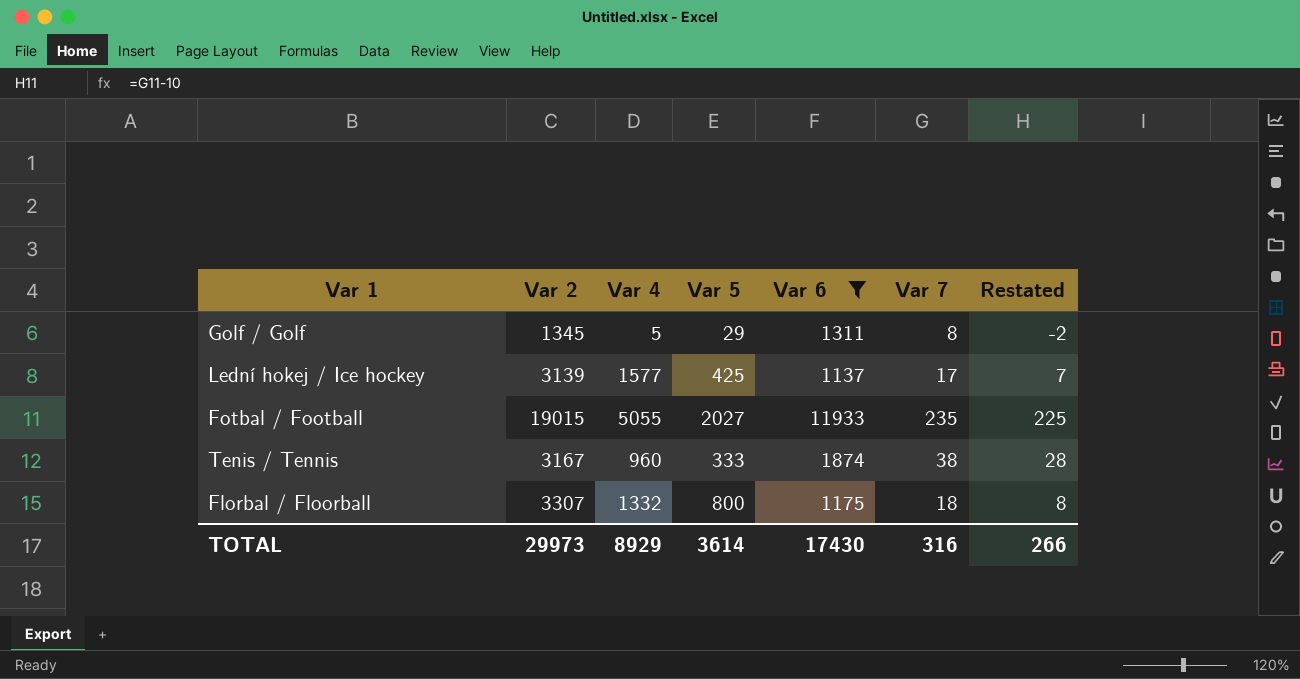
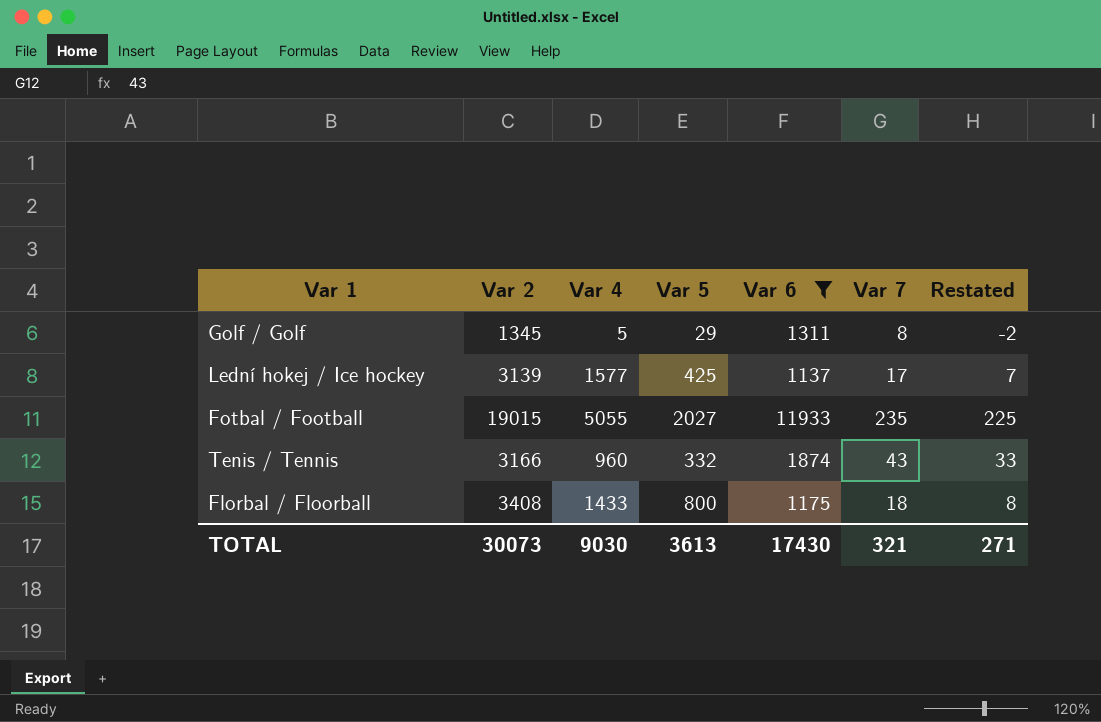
Tenis / Tennis | Var 2: 3167 -> 3166
Tenis / Tennis | Var 5: 333 -> 332
Tenis / Tennis | Var 7: 38 -> 43
Tenis / Tennis | Restated: 28 -> 33
Florbal / Floorball | Var 2: 3307 -> 3408
Florbal / Floorball | Var 4: 1332 -> 1433
TOTAL | Var 2: 29973 -> 30073
TOTAL | Var 4: 8929 -> 9030
TOTAL | Var 5: 3614 -> 3613
TOTAL | Var 7: 316 -> 321
TOTAL | Restated: 266 -> 271

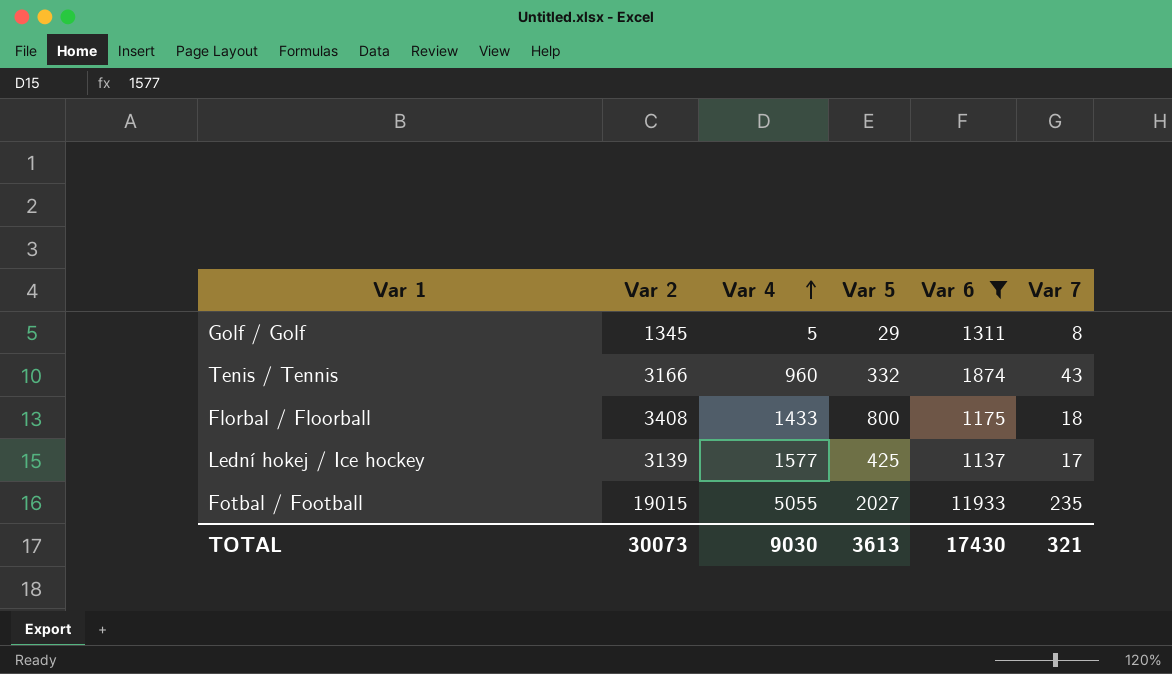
row order: none -> Var 4 ascending
column Restated | formula: [Var 7] - 10 -> none

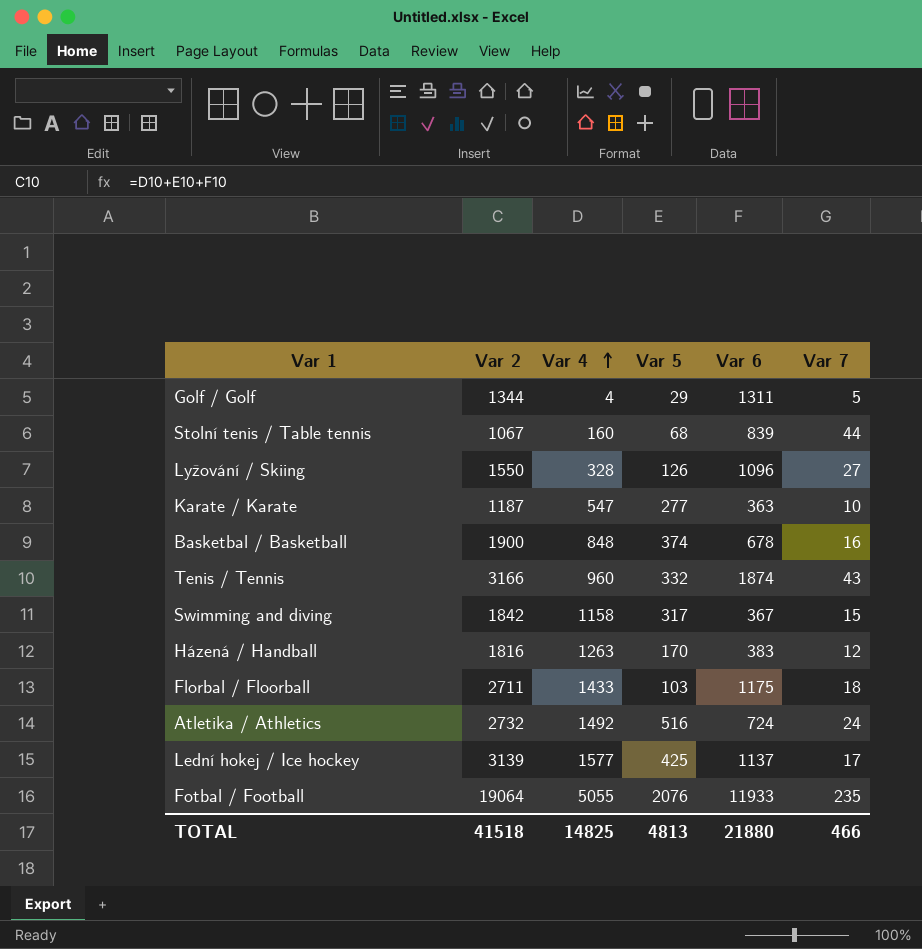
filter: Var 6 >= 1137 -> none
Golf / Golf | Var 2: 1345 -> 1344
Golf / Golf | Var 4: 5 -> 4
Golf / Golf | Var 7: 8 -> 5
Florbal / Floorball | Var 2: 3408 -> 2711
Florbal / Floorball | Var 5: 800 -> 103
Fotbal / Football | Var 2: 19015 -> 19064
Fotbal / Football | Var 5: 2027 -> 2076
TOTAL | Var 2: 30073 -> 41518
TOTAL | Var 4: 9030 -> 14825
TOTAL | Var 5: 3613 -> 4813
TOTAL | Var 6: 17430 -> 21880
TOTAL | Var 7: 321 -> 466

